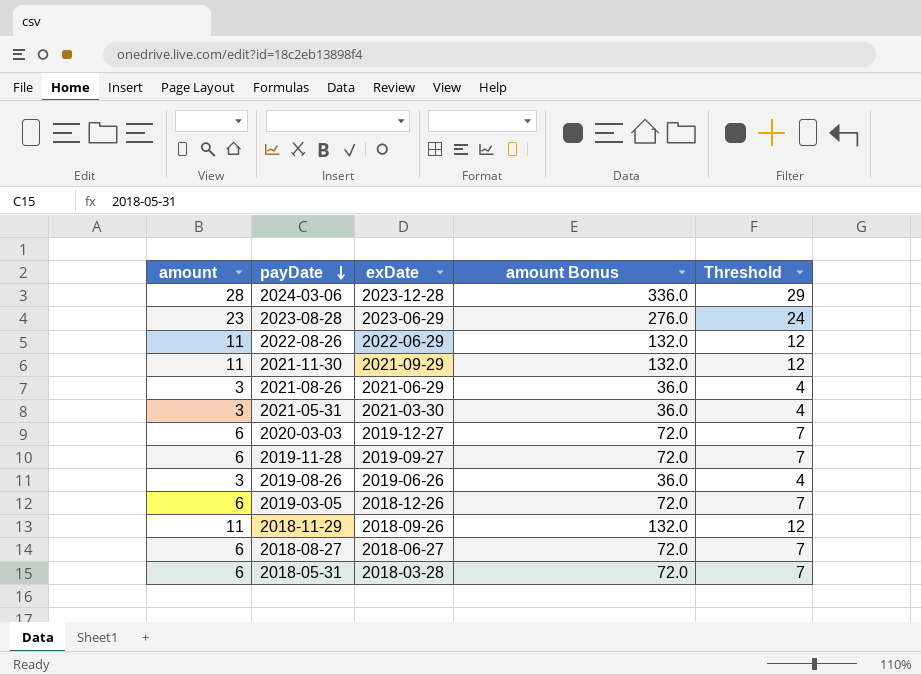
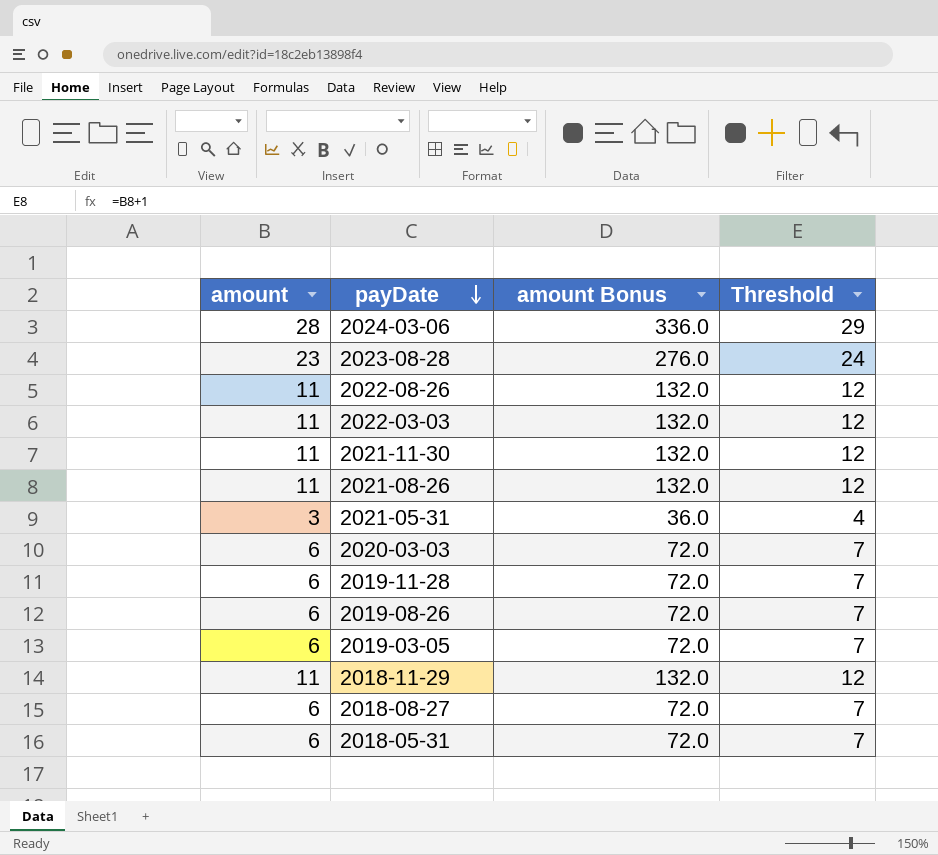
column exDate | position: 3 -> none
row 2022-03-03: none -> 11 | 132.0 | 12
2021-08-26 | amount: 3 -> 11
2021-08-26 | amount Bonus: 36.0 -> 132.0
2021-08-26 | Threshold: 4 -> 12
2019-08-26 | amount: 3 -> 6
2019-08-26 | amount Bonus: 36.0 -> 72.0
2019-08-26 | Threshold: 4 -> 7

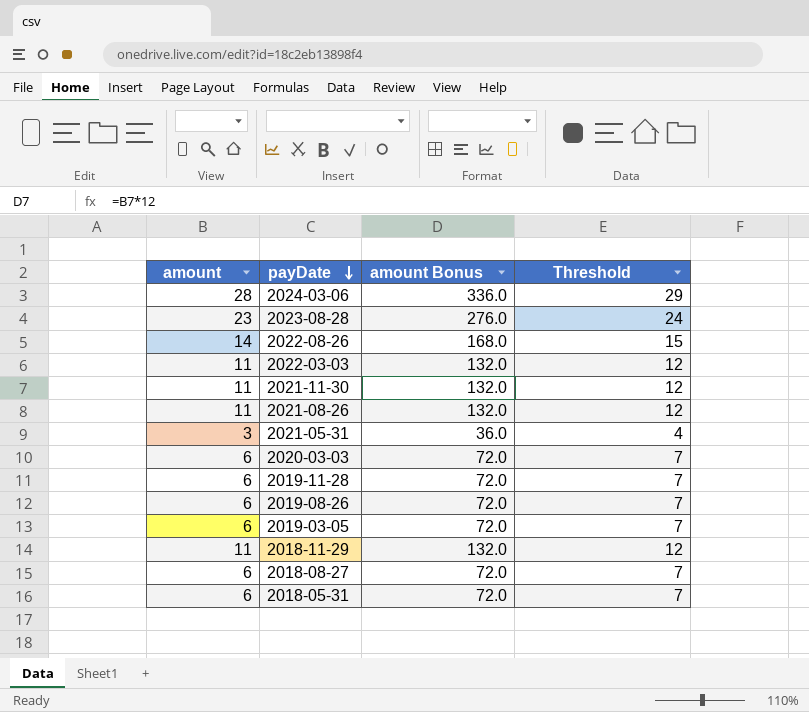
2022-08-26 | amount: 11 -> 14
2022-08-26 | amount Bonus: 132.0 -> 168.0
2022-08-26 | Threshold: 12 -> 15

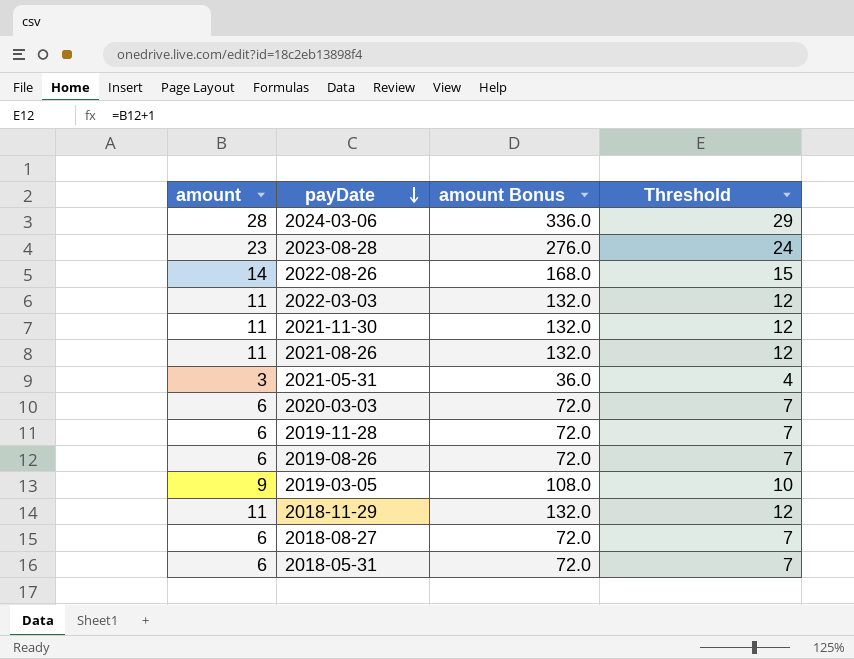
2019-03-05 | amount: 6 -> 9
2019-03-05 | amount Bonus: 72.0 -> 108.0
2019-03-05 | Threshold: 7 -> 10

